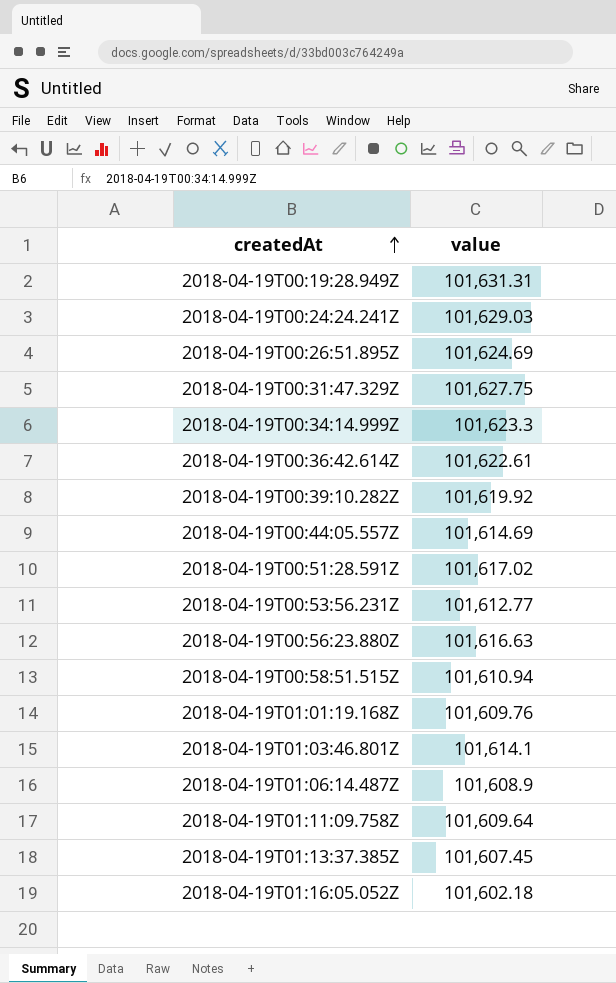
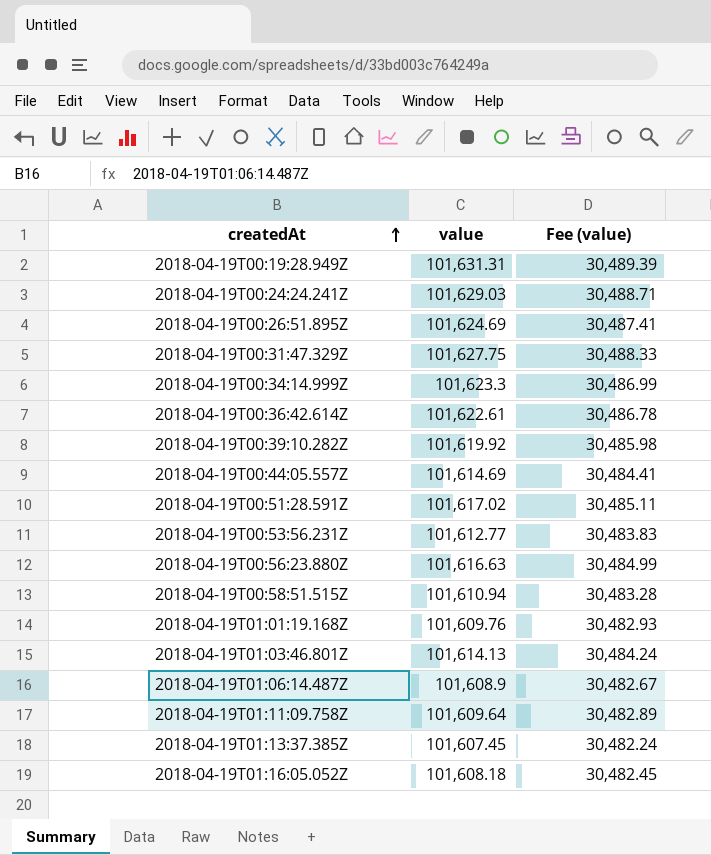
column Fee (value) | formula: none -> [value] * 0.3
2018-04-19T01:03:46.801Z | value: 101,614.1 -> 101,614.13
2018-04-19T01:16:05.052Z | value: 101,602.18 -> 101,608.18

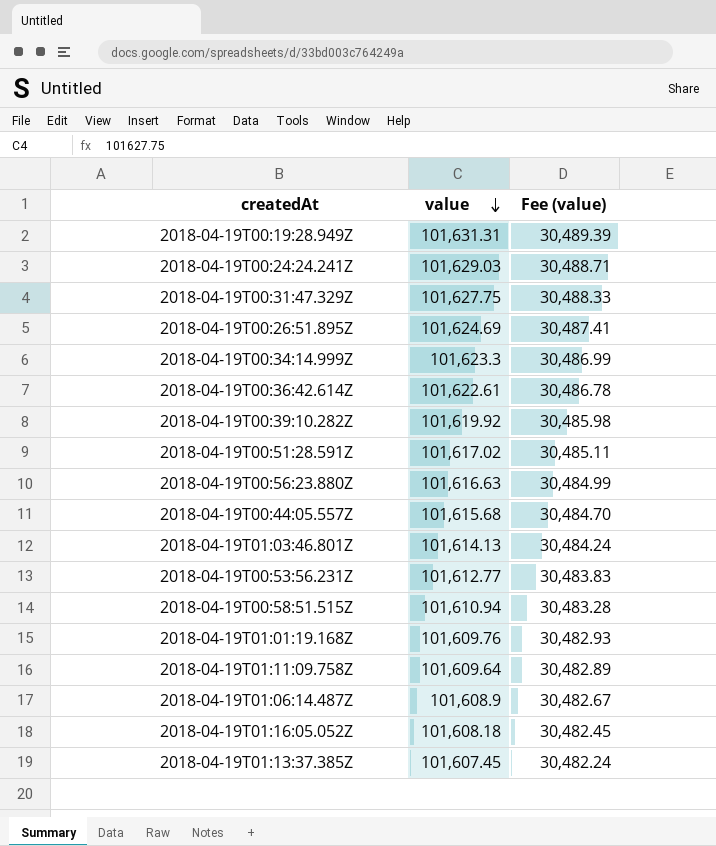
row order: createdAt ascending -> value descending
2018-04-19T00:44:05.557Z | value: 101,614.69 -> 101,615.68
2018-04-19T00:44:05.557Z | Fee (value): 30,484.41 -> 30,484.70

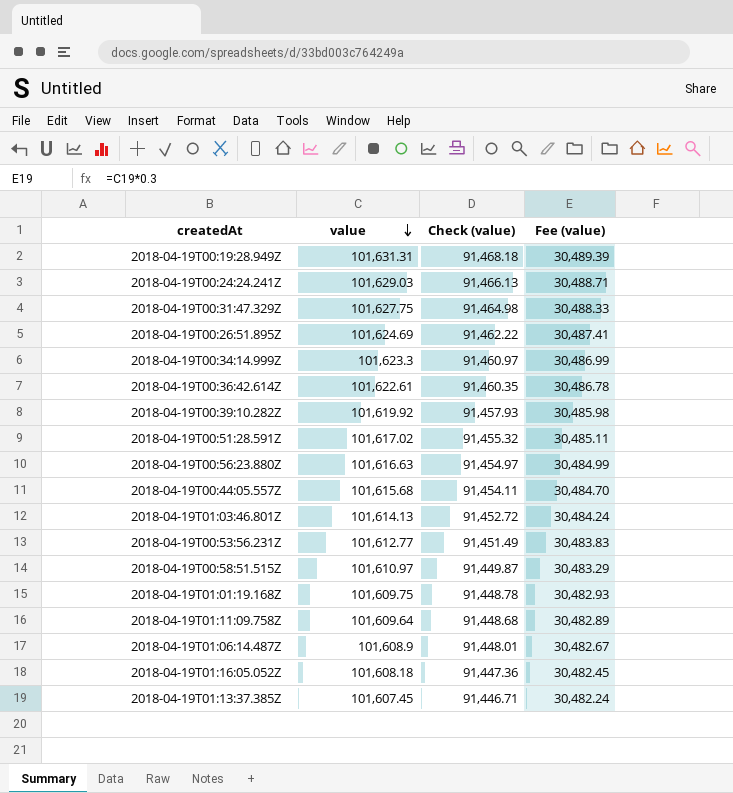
column Check (value) | formula: none -> [value] * 0.9
2018-04-19T00:58:51.515Z | value: 101,610.94 -> 101,610.97
2018-04-19T00:58:51.515Z | Fee (value): 30,483.28 -> 30,483.29
2018-04-19T01:01:19.168Z | value: 101,609.76 -> 101,609.75

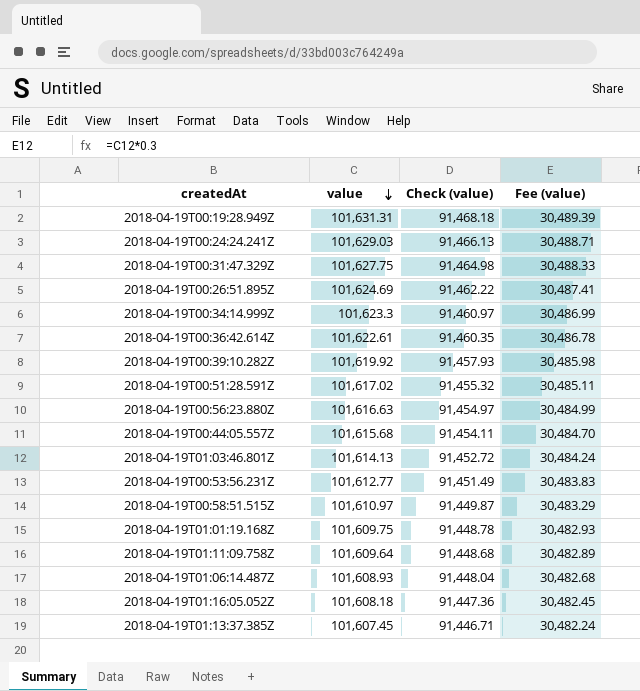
2018-04-19T01:06:14.487Z | value: 101,608.9 -> 101,608.93
2018-04-19T01:06:14.487Z | Check (value): 91,448.01 -> 91,448.04
2018-04-19T01:06:14.487Z | Fee (value): 30,482.67 -> 30,482.68

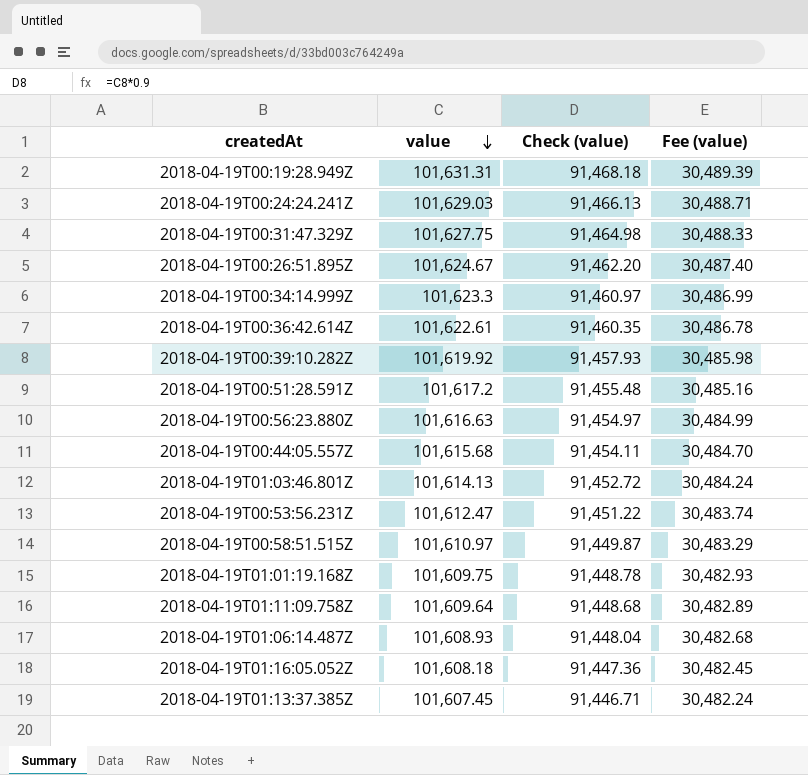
2018-04-19T00:26:51.895Z | value: 101,624.69 -> 101,624.67
2018-04-19T00:26:51.895Z | Check (value): 91,462.22 -> 91,462.20
2018-04-19T00:26:51.895Z | Fee (value): 30,487.41 -> 30,487.40
2018-04-19T00:51:28.591Z | value: 101,617.02 -> 101,617.2
2018-04-19T00:51:28.591Z | Check (value): 91,455.32 -> 91,455.48
2018-04-19T00:51:28.591Z | Fee (value): 30,485.11 -> 30,485.16
2018-04-19T00:53:56.231Z | value: 101,612.77 -> 101,612.47
2018-04-19T00:53:56.231Z | Check (value): 91,451.49 -> 91,451.22
2018-04-19T00:53:56.231Z | Fee (value): 30,483.83 -> 30,483.74

